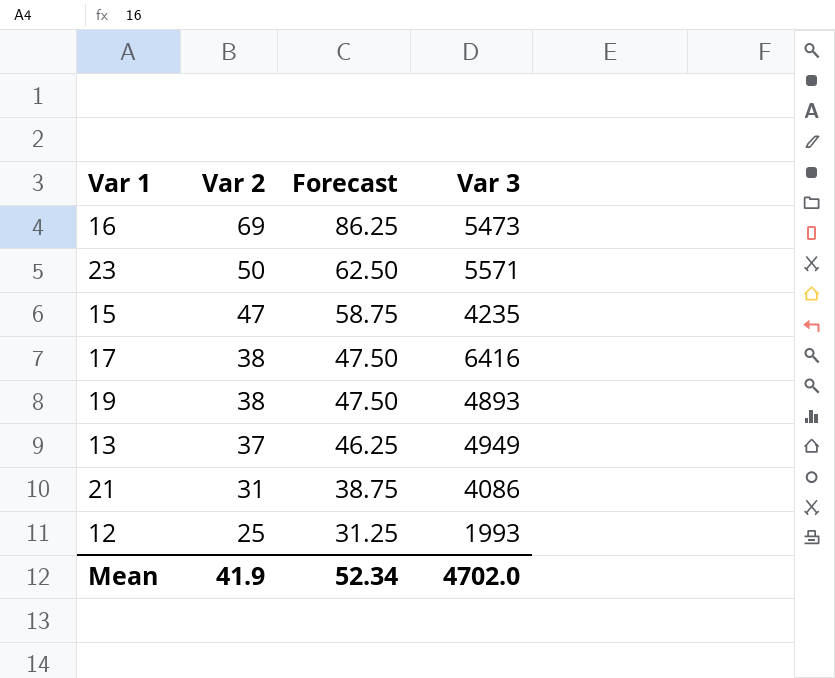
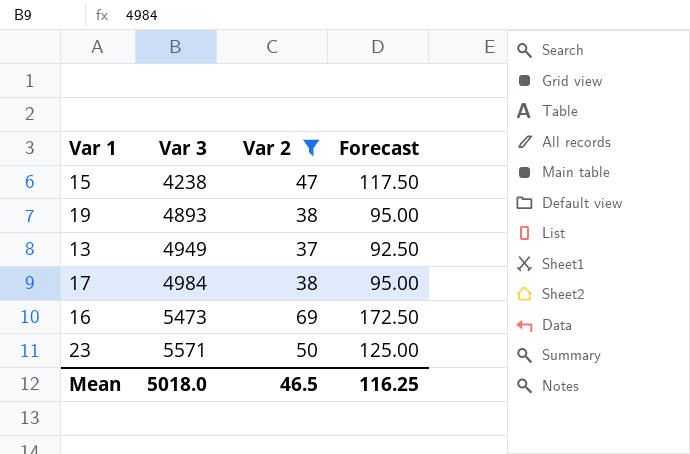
filter: none -> Var 2 >= 37
row order: Var 2 descending -> Var 3 ascending
column Var 3 | position: 4 -> 2
column Forecast | formula: [Var 2] * 1.25 -> [Var 2] * 2.5
15 | Var 3: 4235 -> 4238
17 | Var 3: 6416 -> 4984
Mean | Var 3: 4702.0 -> 5018.0
Mean | Var 2: 41.9 -> 46.5
Mean | Forecast: 52.34 -> 116.25

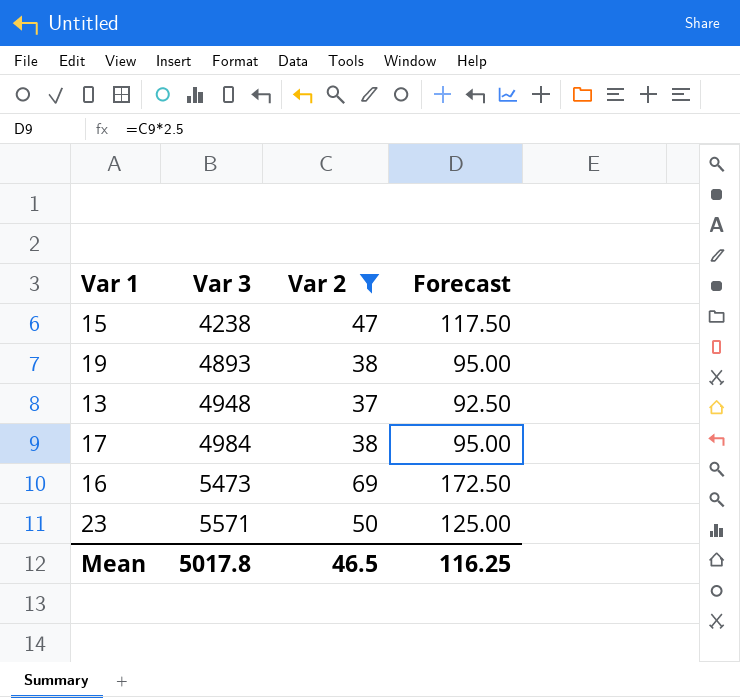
13 | Var 3: 4949 -> 4948
Mean | Var 3: 5018.0 -> 5017.8

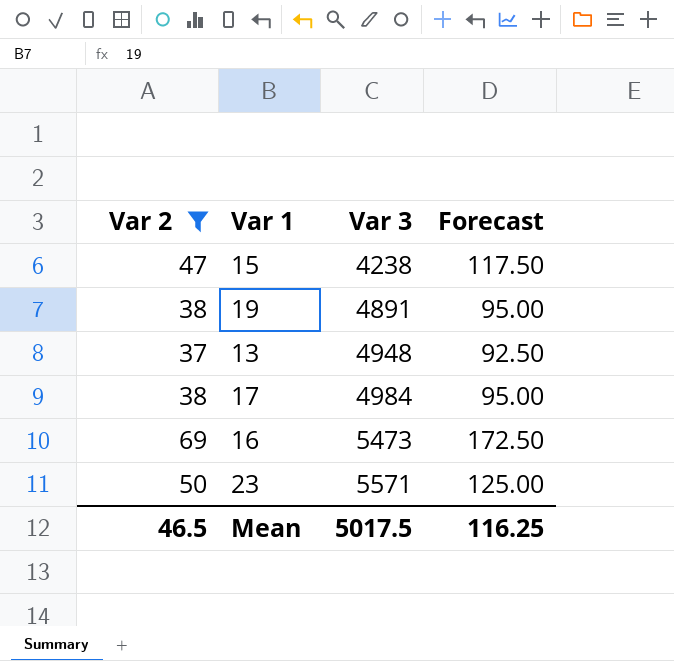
column Var 2 | position: 3 -> 1
19 | Var 3: 4893 -> 4891
Mean | Var 3: 5017.8 -> 5017.5

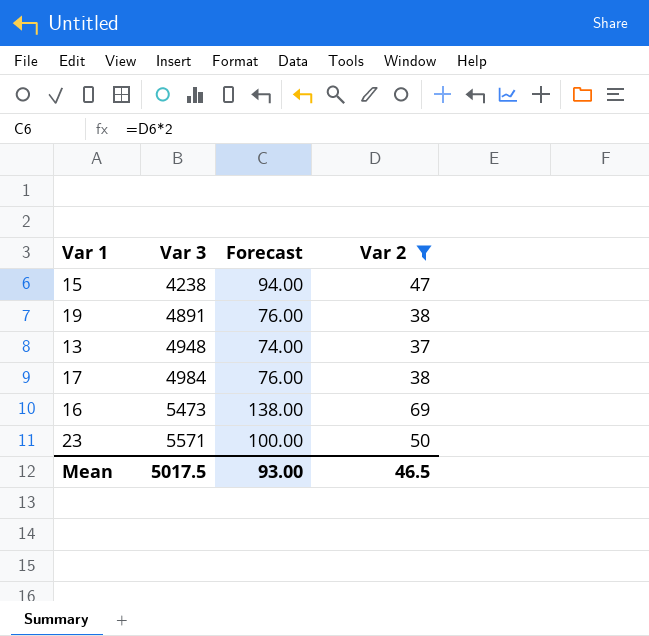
column Forecast | formula: [Var 2] * 2.5 -> [Var 2] * 2
column Var 2 | position: 1 -> 4
Mean | Forecast: 116.25 -> 93.00

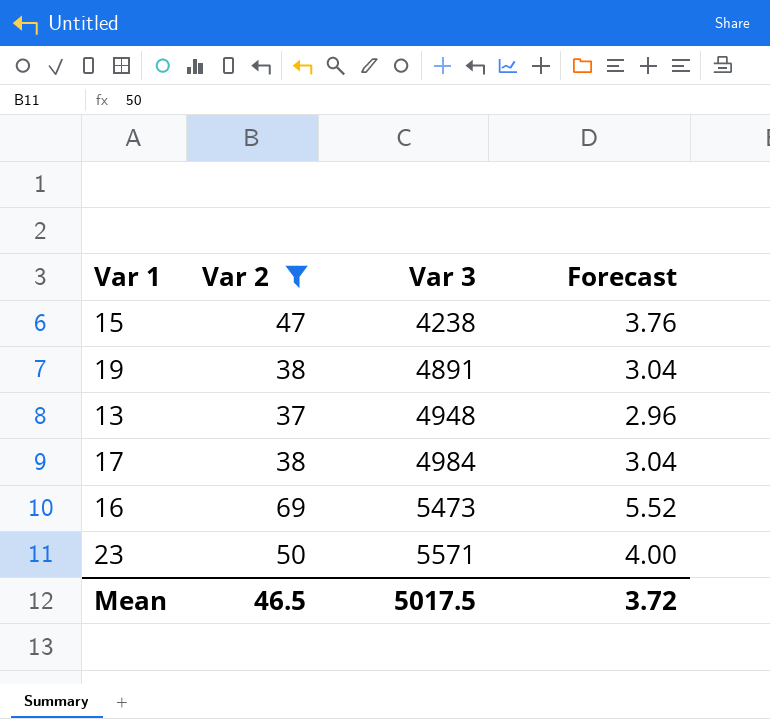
column Var 2 | position: 4 -> 2
column Forecast | formula: [Var 2] * 2 -> [Var 2] * 0.08
Mean | Forecast: 93.00 -> 3.72

